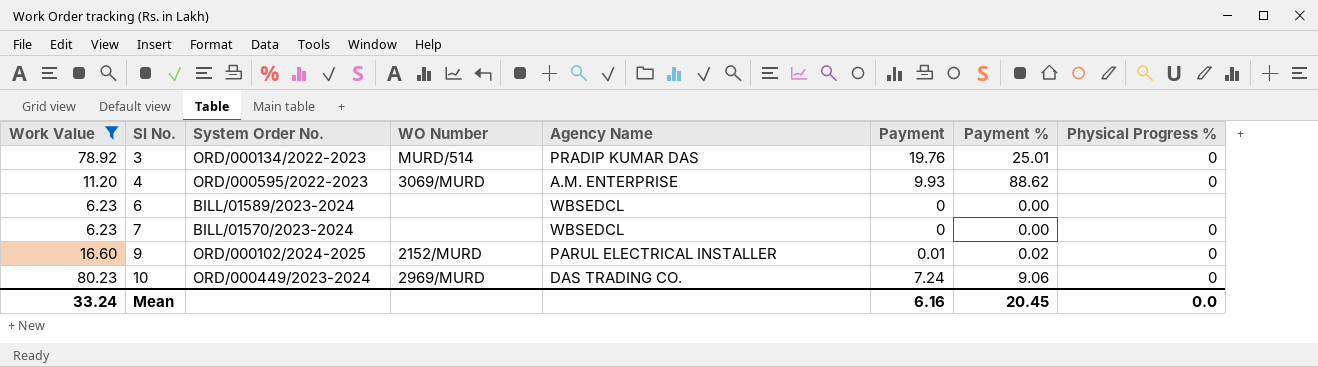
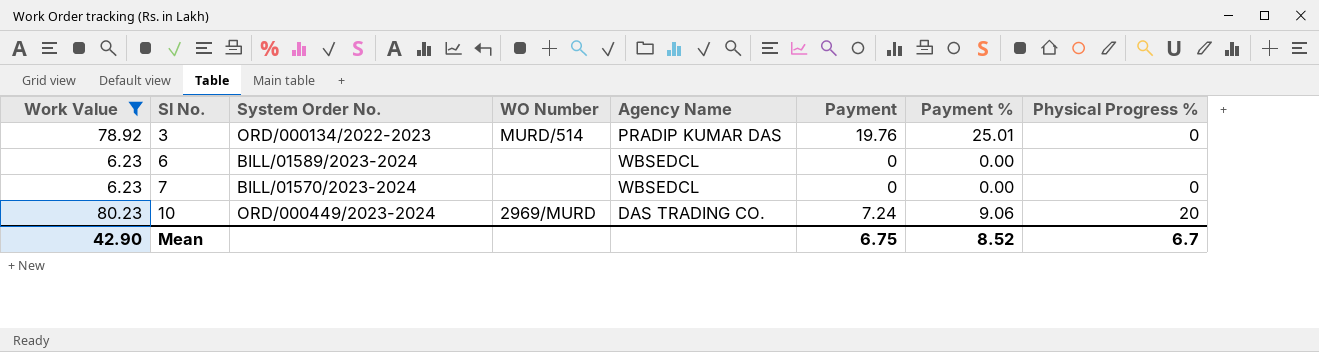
row 4: 11.20 | ORD/000595/2022-2023 | 3069/MURD | A.M. ENTERPRISE | 9.93 | 88.62 | 0 -> none
row 9: 16.60 | ORD/000102/2024-2025 | 2152/MURD | PARUL ELECTRICAL INSTALLER | 0.01 | 0.02 | 0 -> none
10 | Physical Progress %: 0 -> 20
Mean | Work Value: 33.24 -> 42.90
Mean | Payment: 6.16 -> 6.75
Mean | Payment %: 20.45 -> 8.52
Mean | Physical Progress %: 0.0 -> 6.7

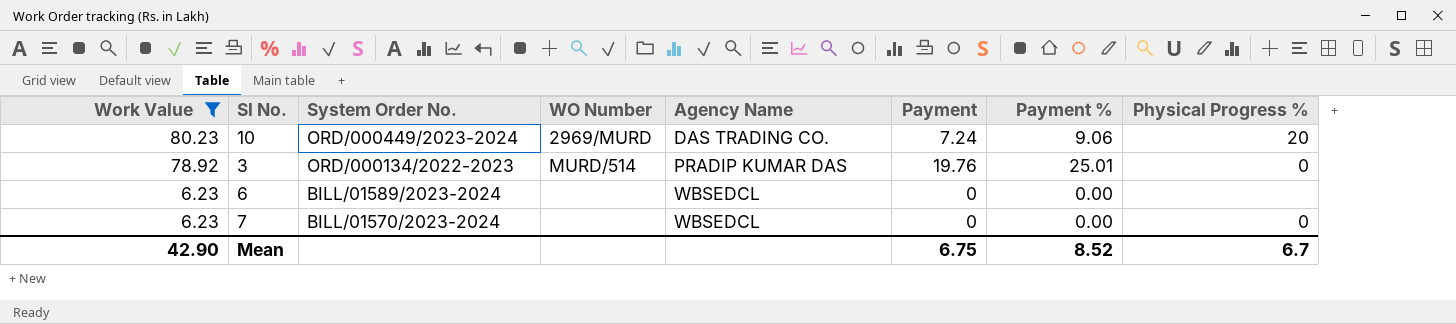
row order: Sl No. ascending -> Work Value descending

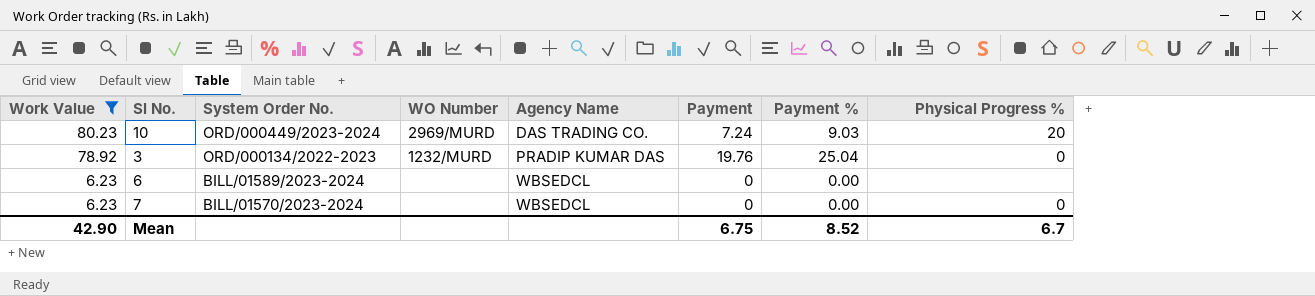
10 | Payment %: 9.06 -> 9.03
3 | WO Number: MURD/514 -> 1232/MURD
3 | Payment %: 25.01 -> 25.04

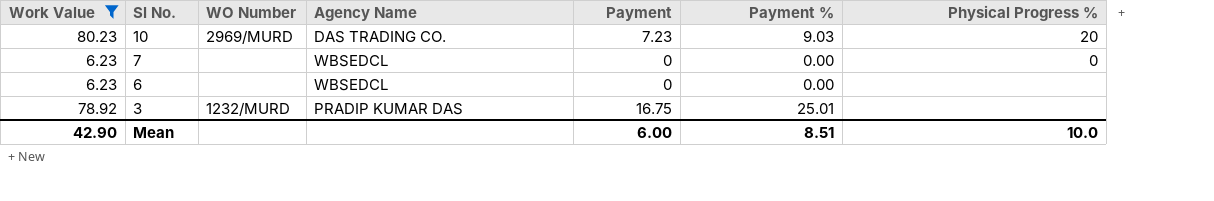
row order: Work Value descending -> Sl No. descending
column System Order No. | position: 3 -> none
10 | Payment: 7.24 -> 7.23
3 | Payment: 19.76 -> 16.75
3 | Payment %: 25.04 -> 25.01
3 | Physical Progress %: 0 -> none
Mean | Payment: 6.75 -> 6.00
Mean | Payment %: 8.52 -> 8.51
Mean | Physical Progress %: 6.7 -> 10.0

